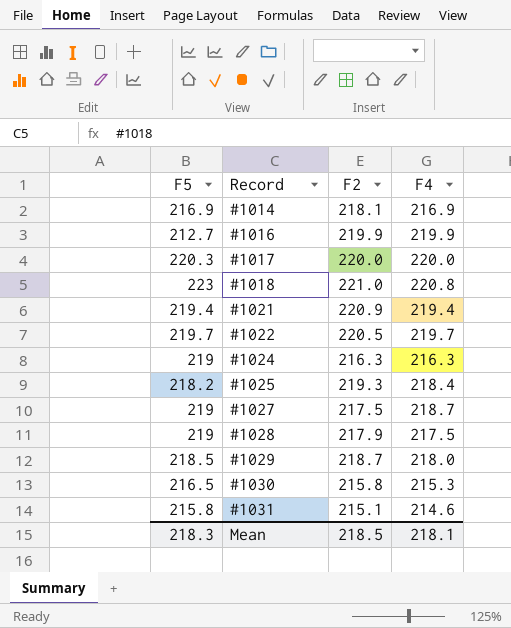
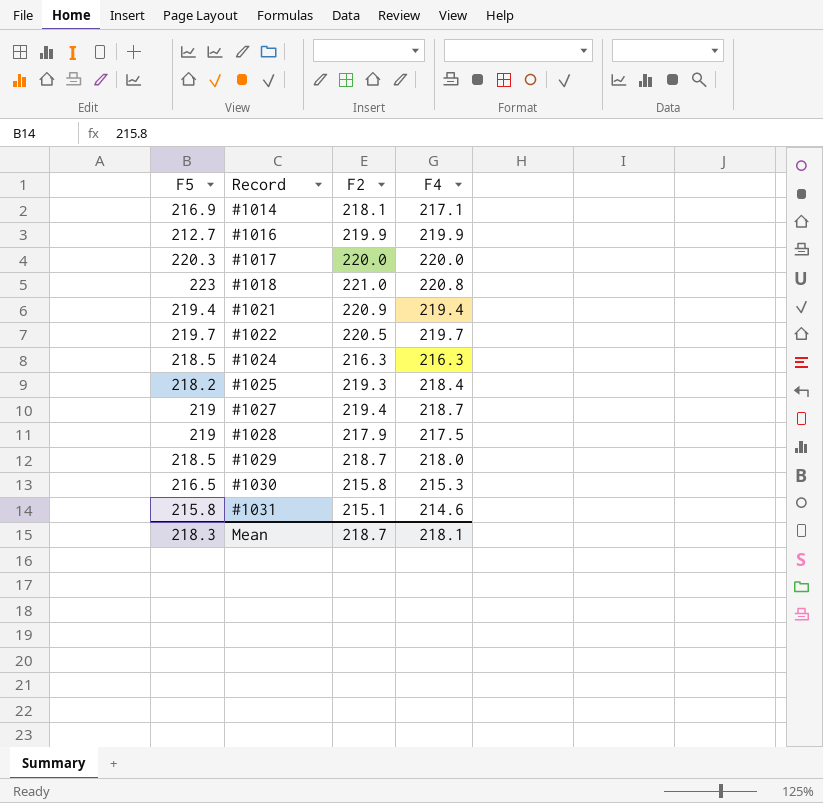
#1014 | F4: 216.9 -> 217.1
#1024 | F5: 219 -> 218.5
#1027 | F2: 217.5 -> 219.4
Mean | F2: 218.5 -> 218.7

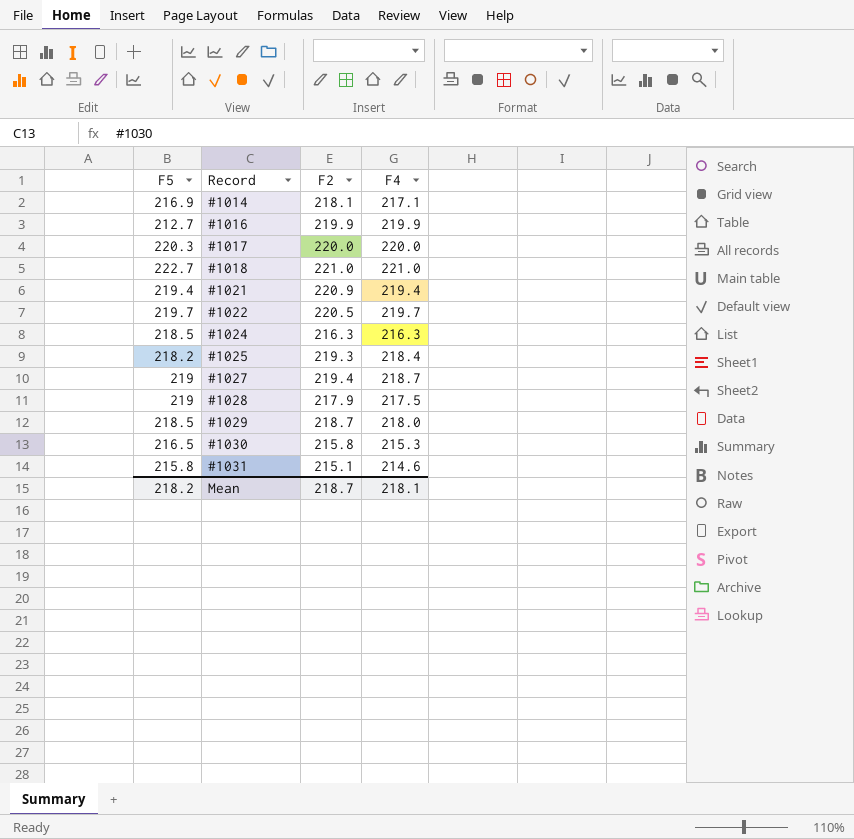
#1018 | F5: 223 -> 222.7
#1018 | F4: 220.8 -> 221.0
Mean | F5: 218.3 -> 218.2

